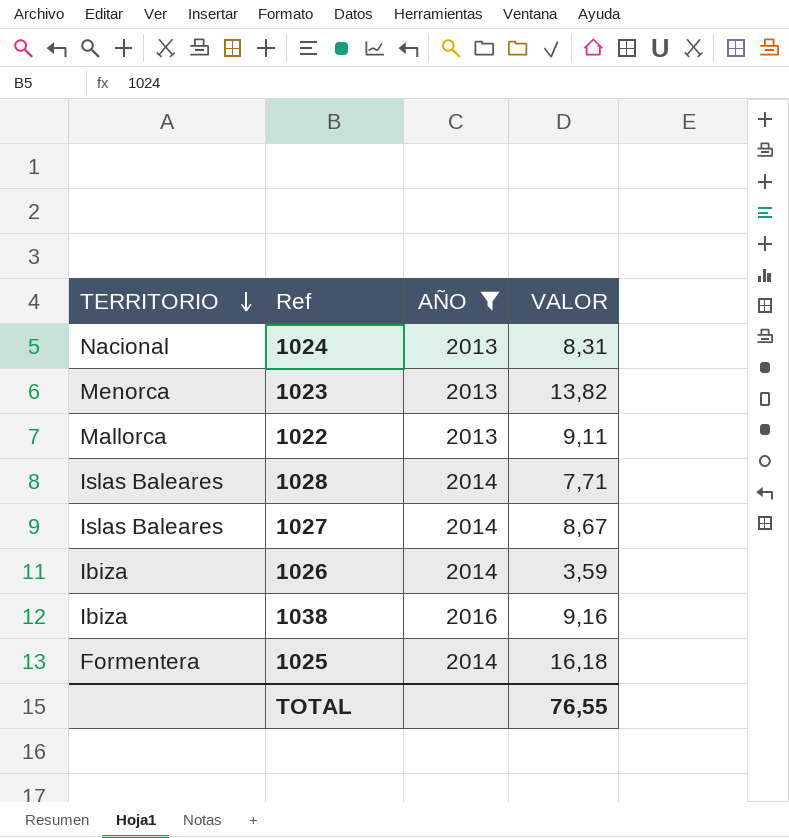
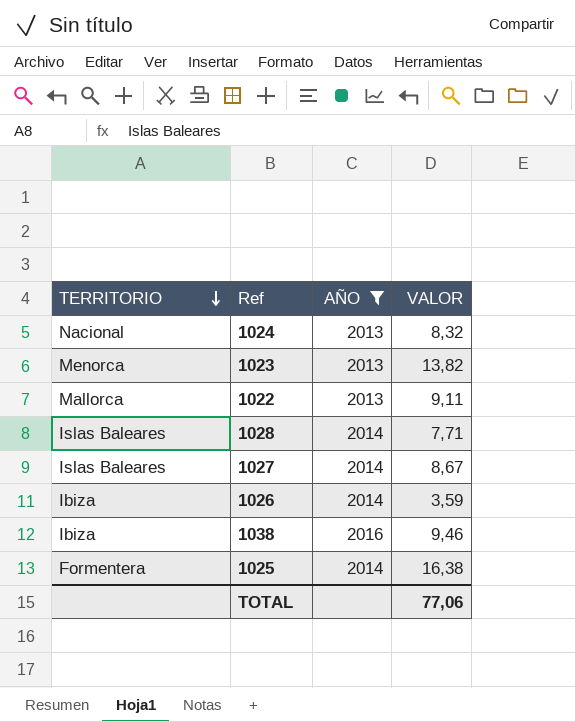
1024 | VALOR: 8,31 -> 8,32
1038 | VALOR: 9,16 -> 9,46
1025 | VALOR: 16,18 -> 16,38
TOTAL | VALOR: 76,55 -> 77,06

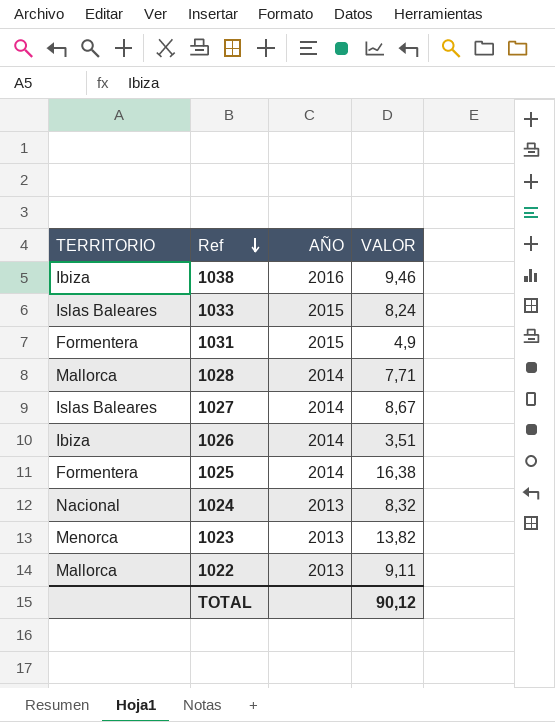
filter: AÑO != 2015 -> none
row order: TERRITORIO descending -> Ref descending
1028 | TERRITORIO: Islas Baleares -> Mallorca
1026 | VALOR: 3,59 -> 3,51
TOTAL | VALOR: 77,06 -> 90,12

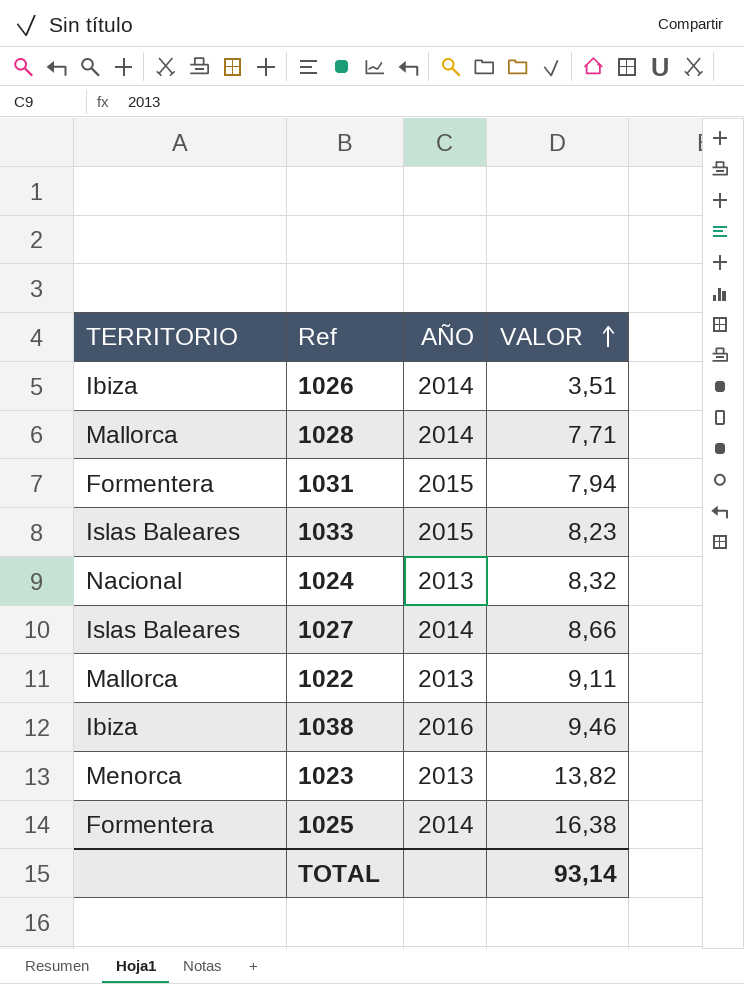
row order: Ref descending -> VALOR ascending
1031 | VALOR: 4,9 -> 7,94
1033 | VALOR: 8,24 -> 8,23
1027 | VALOR: 8,67 -> 8,66
TOTAL | VALOR: 90,12 -> 93,14

